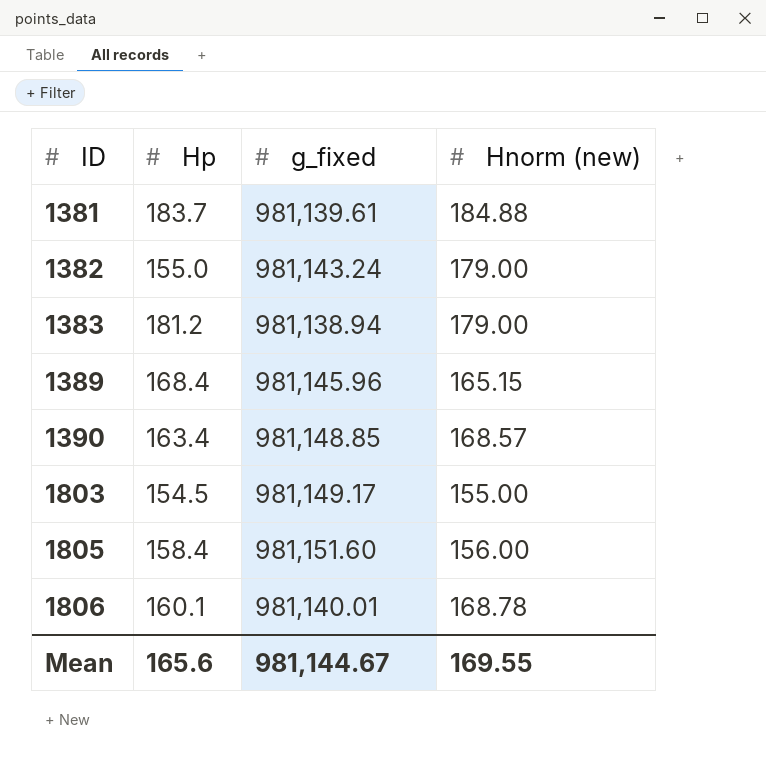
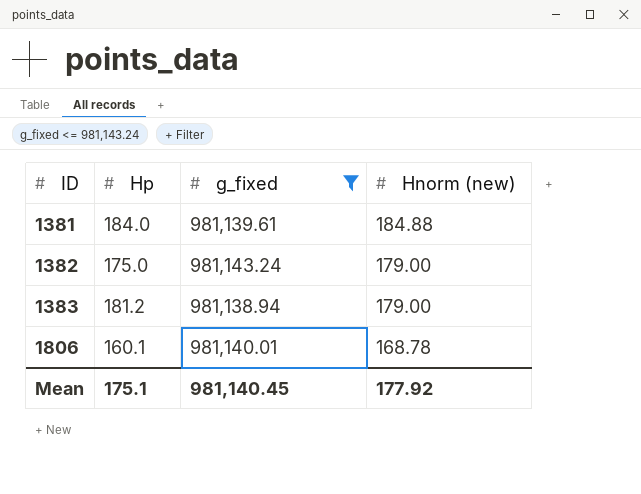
filter: none -> g_fixed <= 981,143.24
1381 | Hp: 183.7 -> 184.0
1382 | Hp: 155.0 -> 175.0
Mean | Hp: 165.6 -> 175.1
Mean | g_fixed: 981,144.67 -> 981,140.45
Mean | Hnorm (new): 169.55 -> 177.92

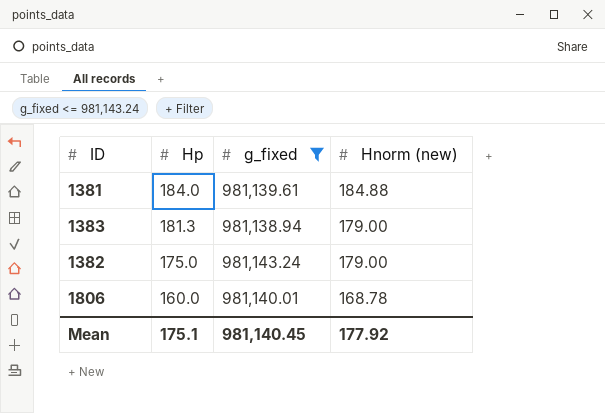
row order: ID ascending -> Hp descending
1383 | Hp: 181.2 -> 181.3
1806 | Hp: 160.1 -> 160.0

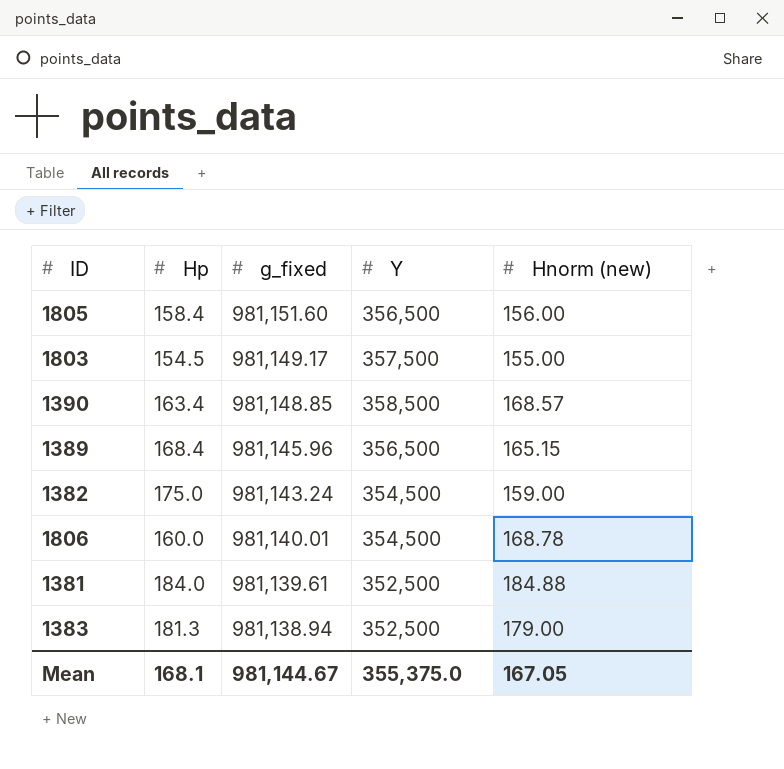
filter: g_fixed <= 981,143.24 -> none
row order: Hp descending -> g_fixed descending
column Y | position: none -> 4
1382 | Hnorm (new): 179.00 -> 159.00
Mean | Hp: 175.1 -> 168.1
Mean | g_fixed: 981,140.45 -> 981,144.67
Mean | Hnorm (new): 177.92 -> 167.05

